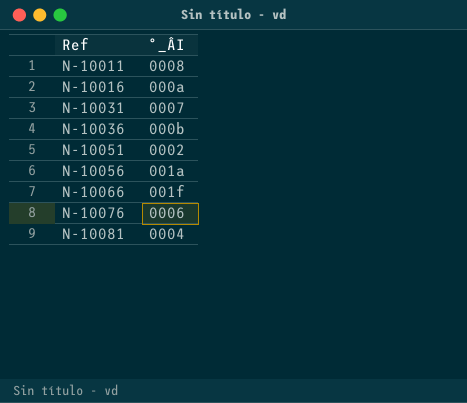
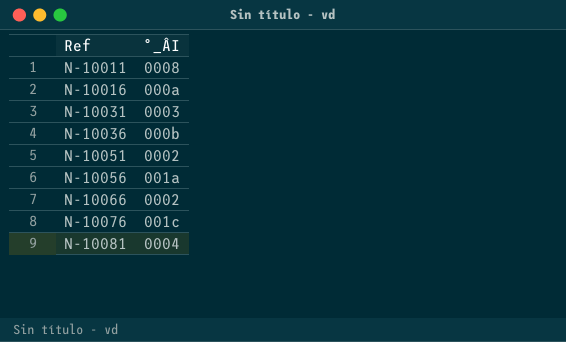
N-10031 | °_ÂI: 0007 -> 0003
N-10066 | °_ÂI: 001f -> 0002
N-10076 | °_ÂI: 0006 -> 001c

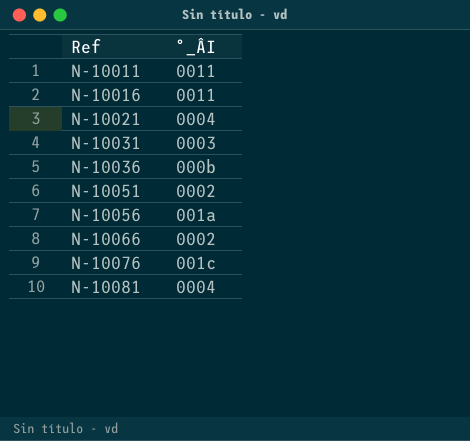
N-10011 | °_ÂI: 0008 -> 0011
N-10016 | °_ÂI: 000a -> 0011
row N-10021: none -> 0004

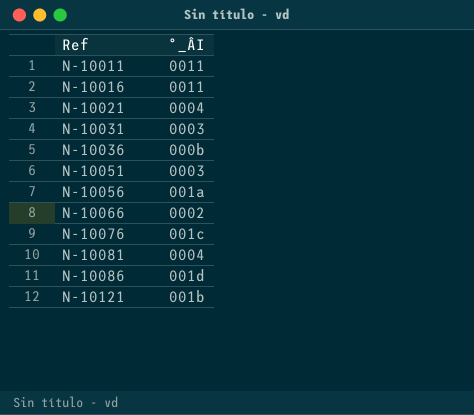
N-10051 | °_ÂI: 0002 -> 0003
row N-10086: none -> 001d
row N-10121: none -> 001b

